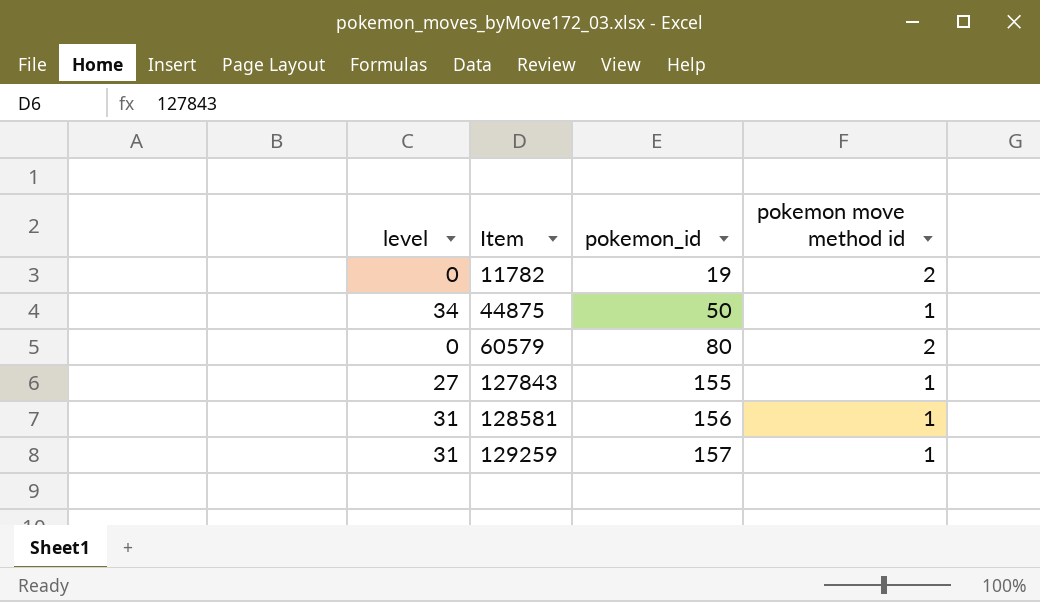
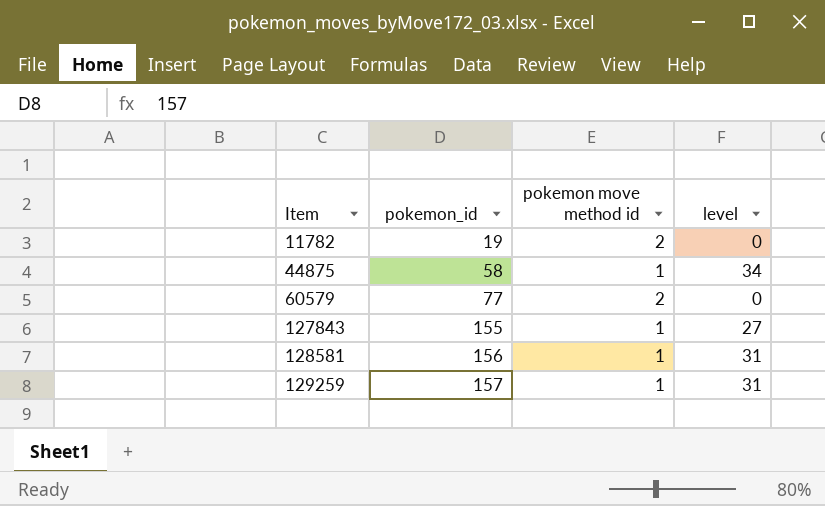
column level | position: 1 -> 4
44875 | pokemon_id: 50 -> 58
60579 | pokemon_id: 80 -> 77

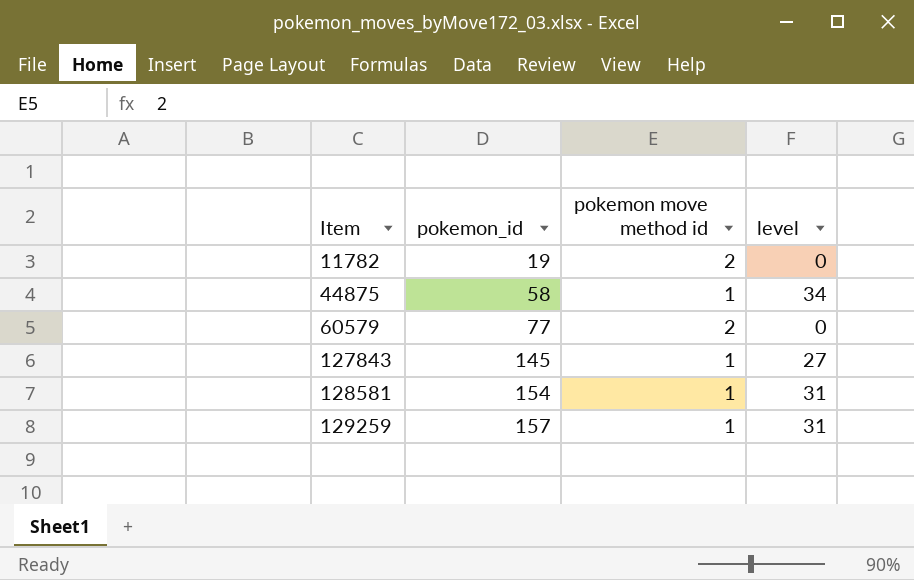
127843 | pokemon_id: 155 -> 145
128581 | pokemon_id: 156 -> 154

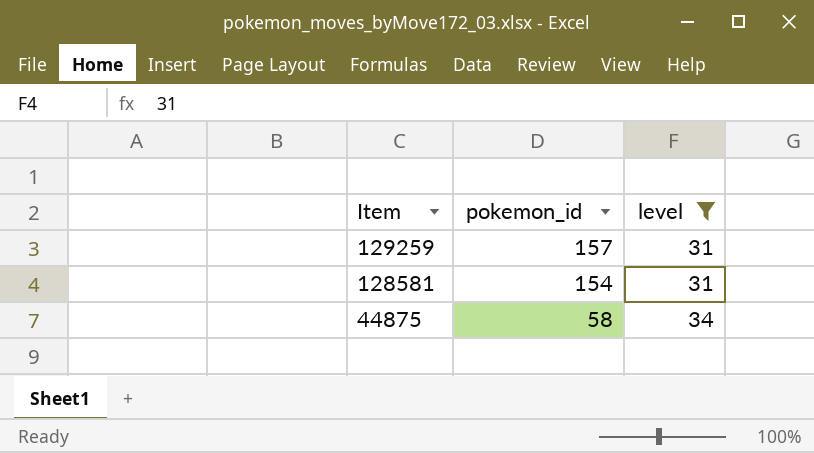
filter: none -> level >= 31
row order: Item ascending -> Item descending
column pokemon move method id | position: 3 -> none

